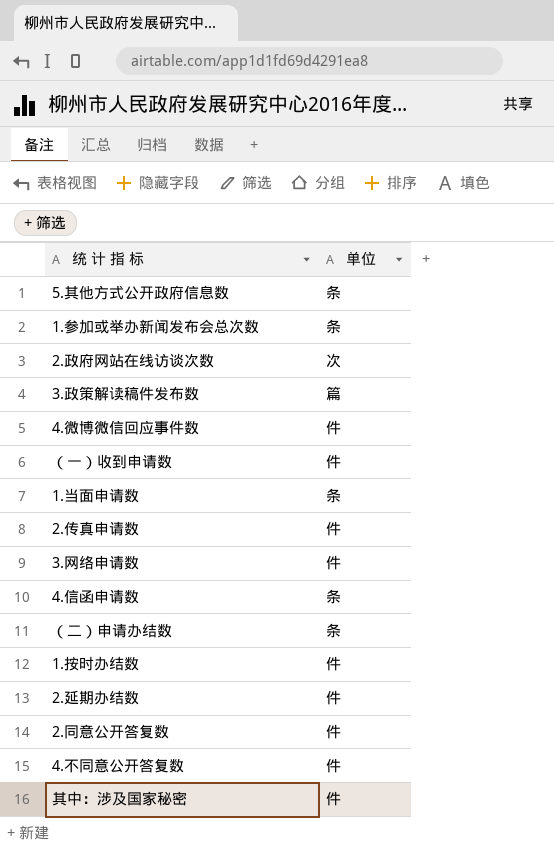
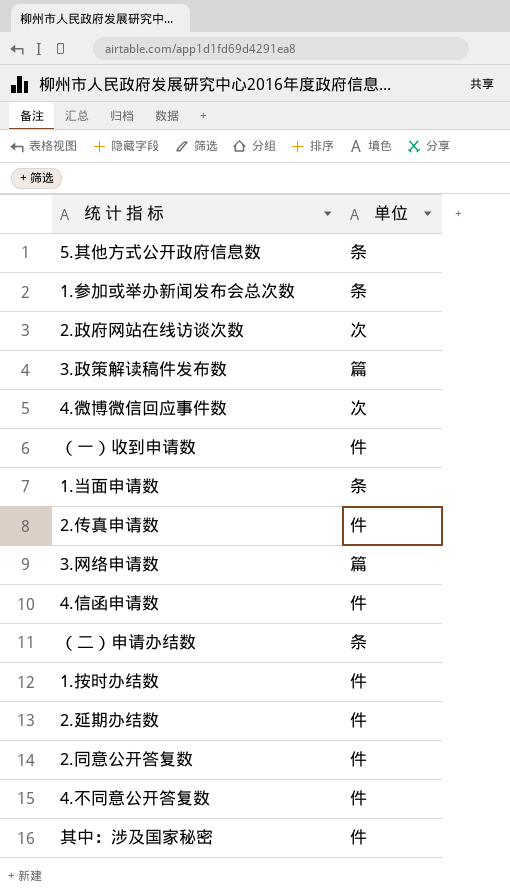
4.微博微信回应事件数 | 单位: 件 -> 次
3.网络申请数 | 单位: 件 -> 篇
4.信函申请数 | 单位: 条 -> 件

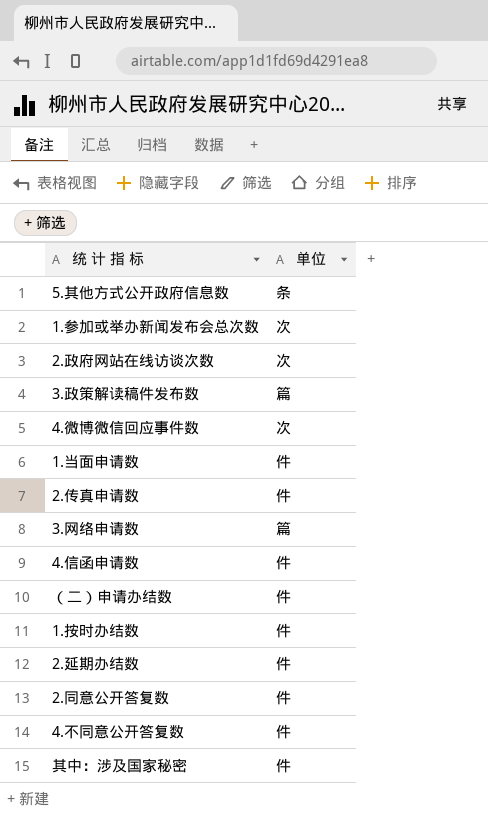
row （一）收到申请数: 件 -> none
1.参加或举办新闻发布会总次数 | 单位: 条 -> 次
1.当面申请数 | 单位: 条 -> 件
（二）申请办结数 | 单位: 条 -> 件

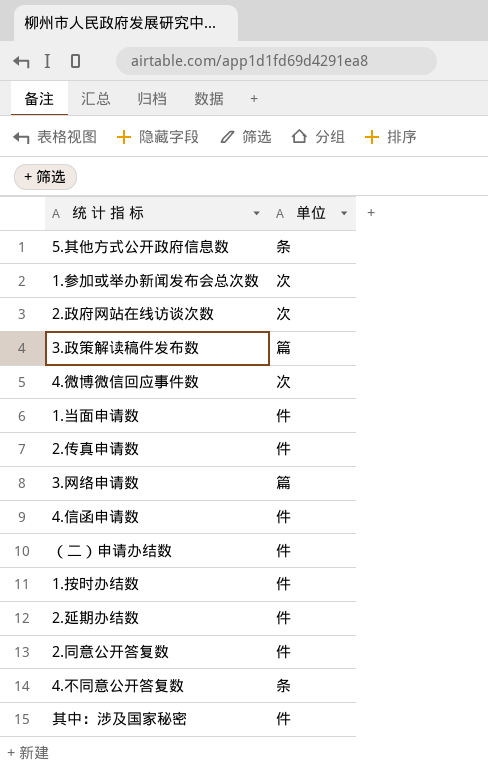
4.不同意公开答复数 | 单位: 件 -> 条

